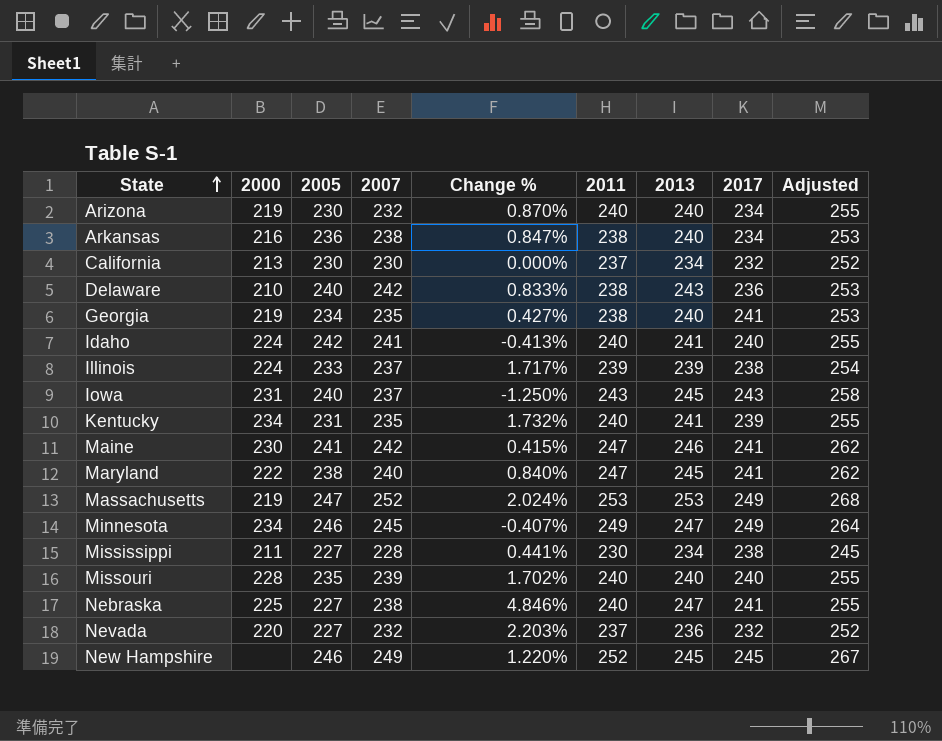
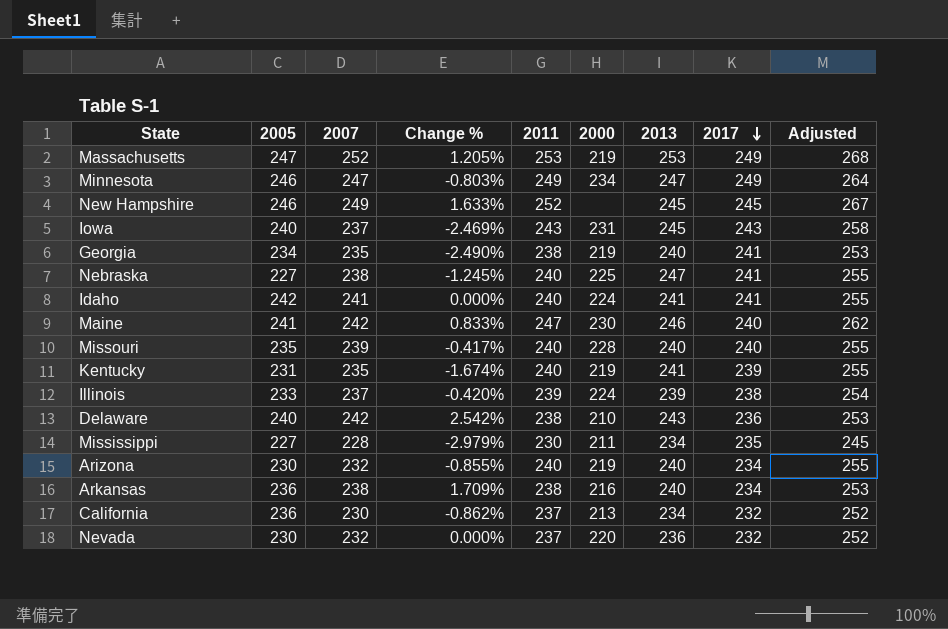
row order: State ascending -> 2017 descending
column Change % | formula: ([2007] - [2005]) / [2005] -> ([2007] - [2017]) / [2017]
column 2000 | position: 2 -> 6
row Maryland: 222 | 238 | 240 | 0.840% | 247 | 245 | 241 | 262 -> none
Minnesota | 2007: 245 -> 247
Idaho | 2017: 240 -> 241
Maine | 2017: 241 -> 240
Kentucky | 2000: 234 -> 219
Mississippi | 2017: 238 -> 235
California | 2005: 230 -> 236
Nevada | 2005: 227 -> 230

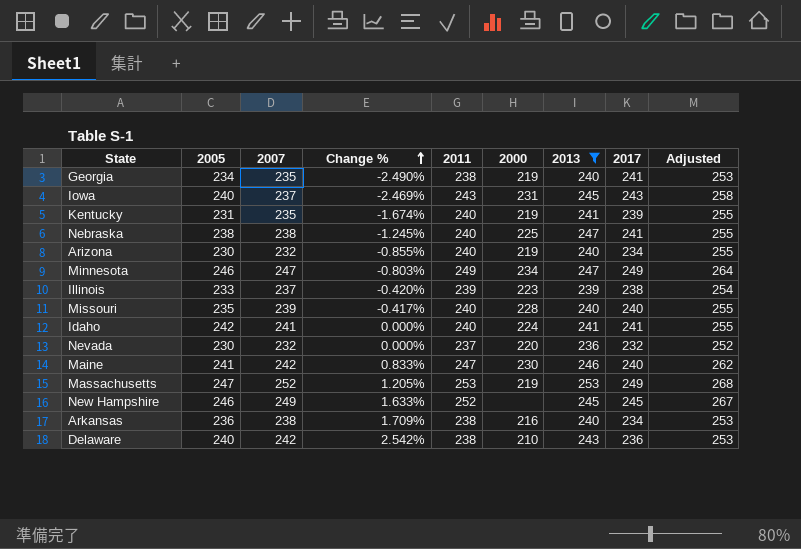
filter: none -> 2013 != 234
row order: 2017 descending -> Change % ascending
Nebraska | 2005: 227 -> 238
Illinois | 2000: 224 -> 223

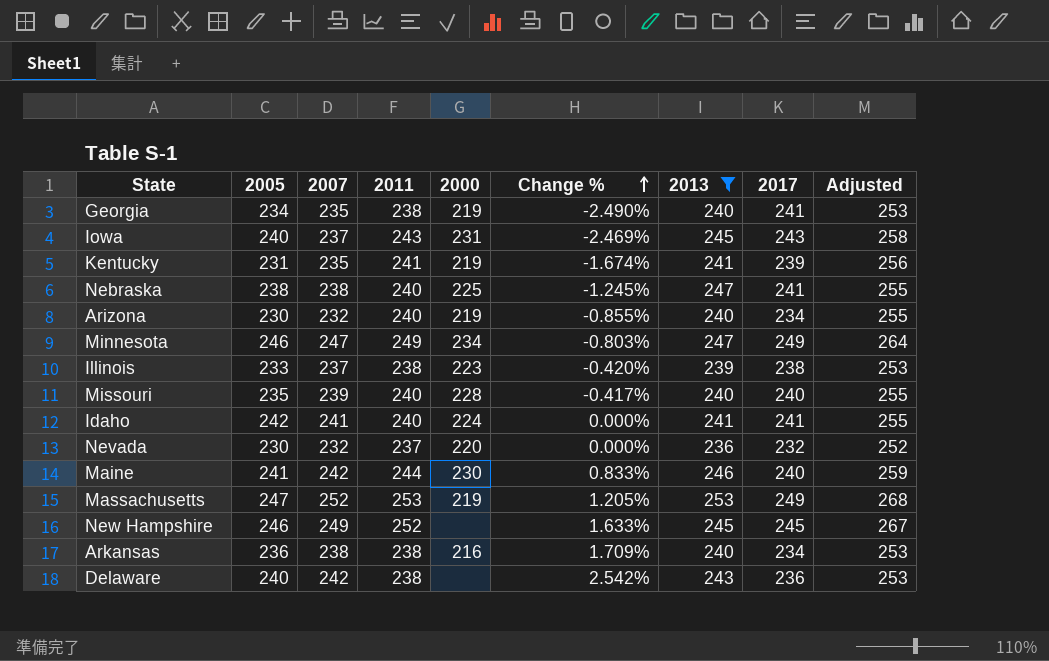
column Change % | position: 4 -> 6
Kentucky | 2011: 240 -> 241
Kentucky | Adjusted: 255 -> 256
Illinois | 2011: 239 -> 238
Illinois | Adjusted: 254 -> 253
Maine | 2011: 247 -> 244
Maine | Adjusted: 262 -> 259
Delaware | 2000: 210 -> none

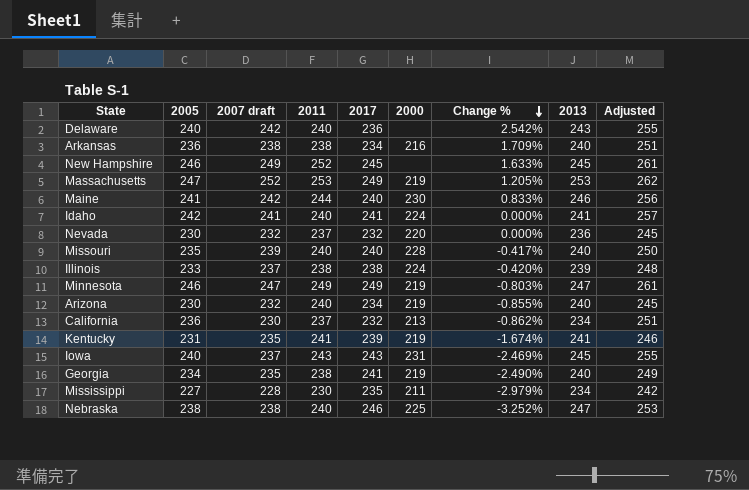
filter: 2013 != 234 -> none
row order: Change % ascending -> Change % descending
column name: 2007 -> 2007 draft
column 2017 | position: 8 -> 5
column Adjusted | formula: [2011] + 15 -> [2005] + 15
Delaware | 2011: 238 -> 240
Illinois | 2000: 223 -> 224
Minnesota | 2000: 234 -> 219
Nebraska | 2017: 241 -> 246
Nebraska | Change %: -1.245% -> -3.252%

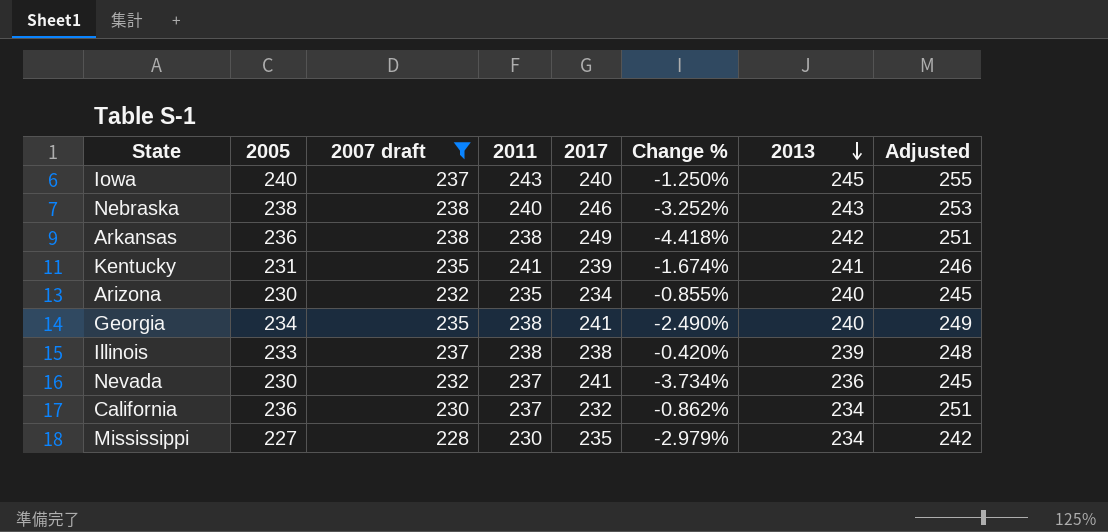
filter: none -> 2007 draft <= 238
row order: Change % descending -> 2013 descending
column 2000 | position: 6 -> none
Iowa | 2017: 243 -> 240
Iowa | Change %: -2.469% -> -1.250%
Nebraska | 2013: 247 -> 243
Arkansas | 2017: 234 -> 249
Arkansas | Change %: 1.709% -> -4.418%
Arkansas | 2013: 240 -> 242
Arizona | 2011: 240 -> 235
Nevada | 2017: 232 -> 241
Nevada | Change %: 0.000% -> -3.734%

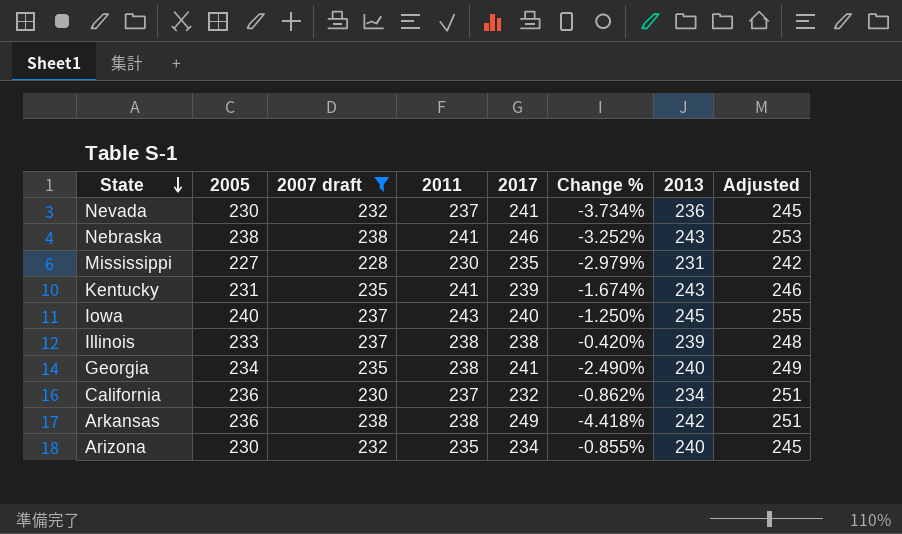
row order: 2013 descending -> State descending
Nebraska | 2011: 240 -> 241
Mississippi | 2013: 234 -> 231
Kentucky | 2013: 241 -> 243

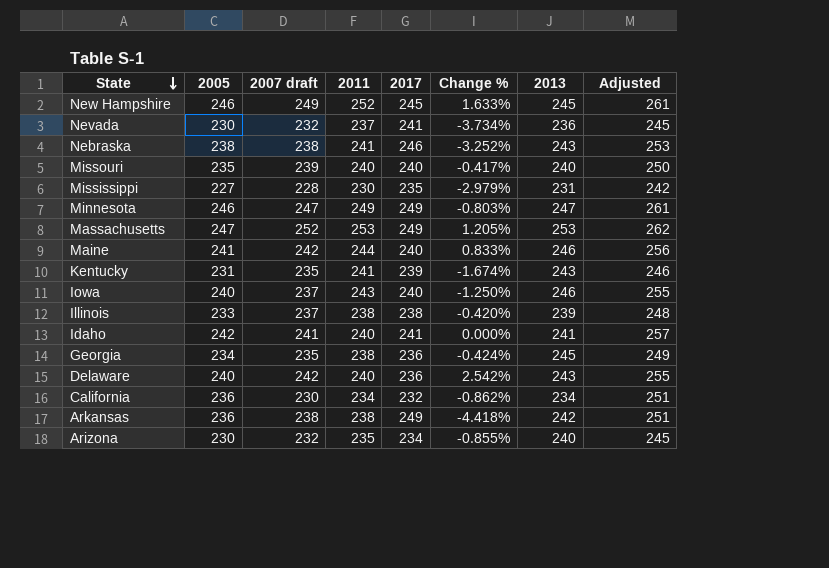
filter: 2007 draft <= 238 -> none
Iowa | 2013: 245 -> 246
Georgia | 2017: 241 -> 236
Georgia | Change %: -2.490% -> -0.424%
Georgia | 2013: 240 -> 245
California | 2011: 237 -> 234

